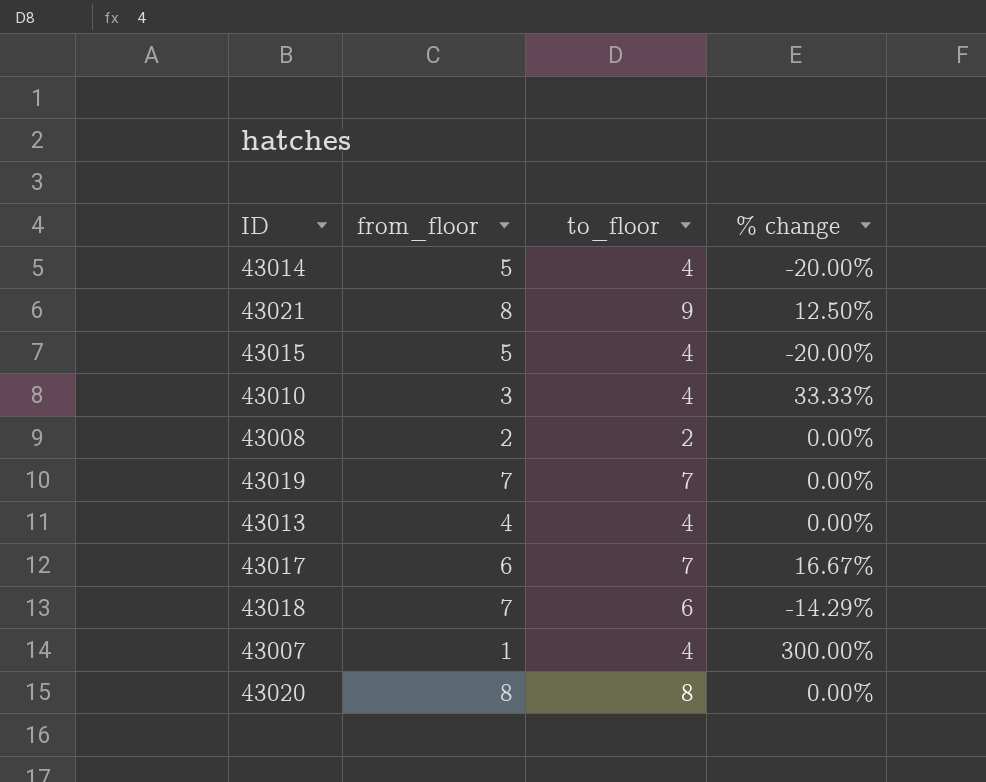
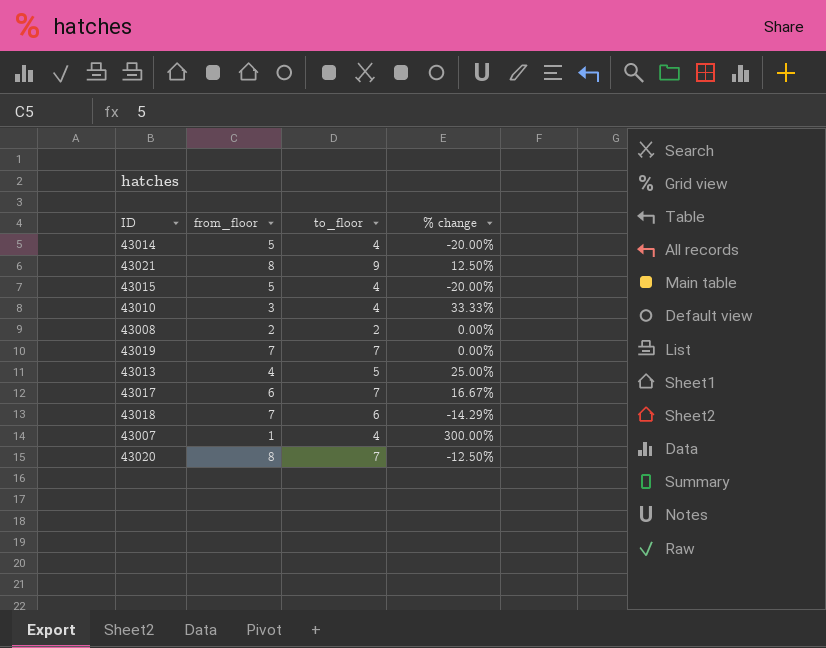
43013 | to_floor: 4 -> 5
43013 | % change: 0.00% -> 25.00%
43020 | to_floor: 8 -> 7
43020 | % change: 0.00% -> -12.50%

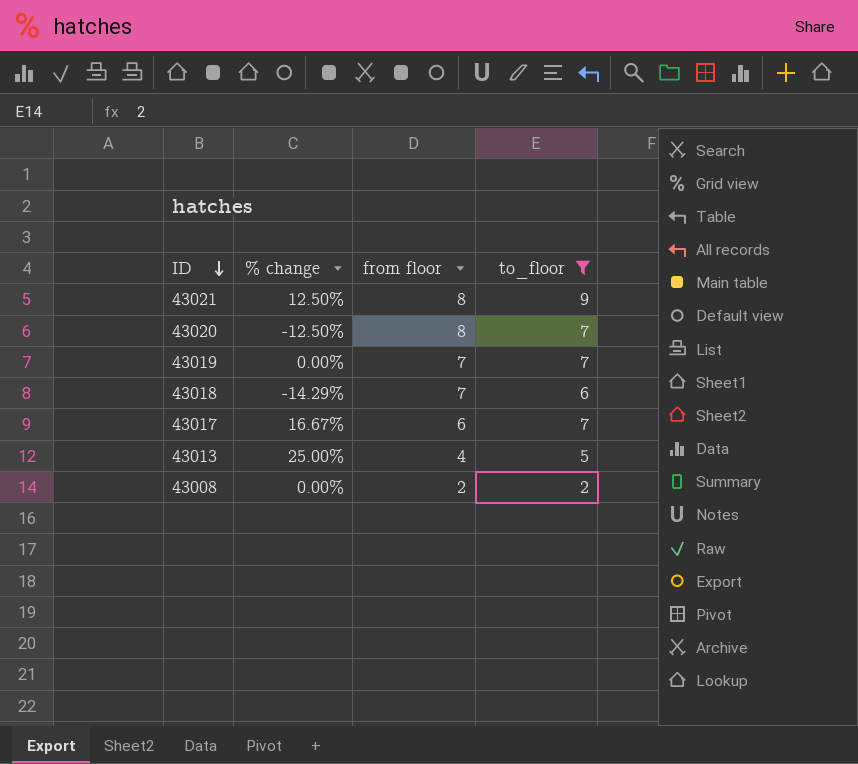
filter: none -> to_floor != 4
row order: none -> ID descending
column % change | position: 4 -> 2
column name: from_floor -> from floor

